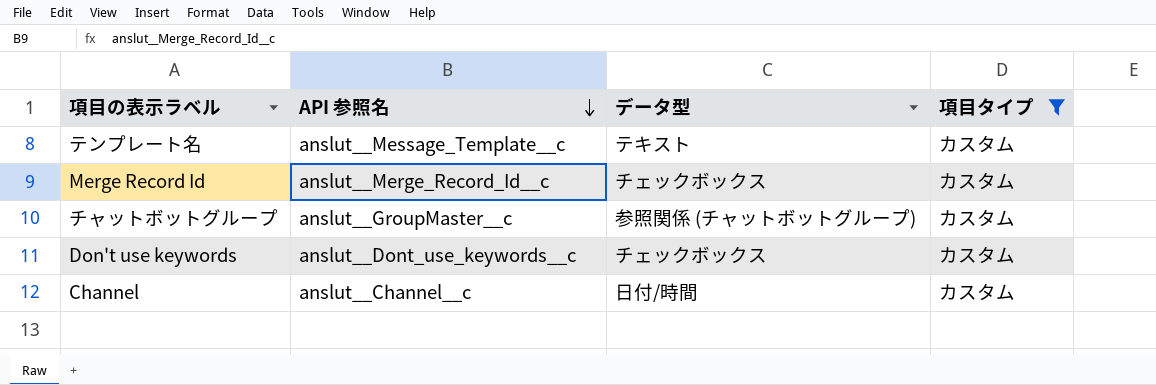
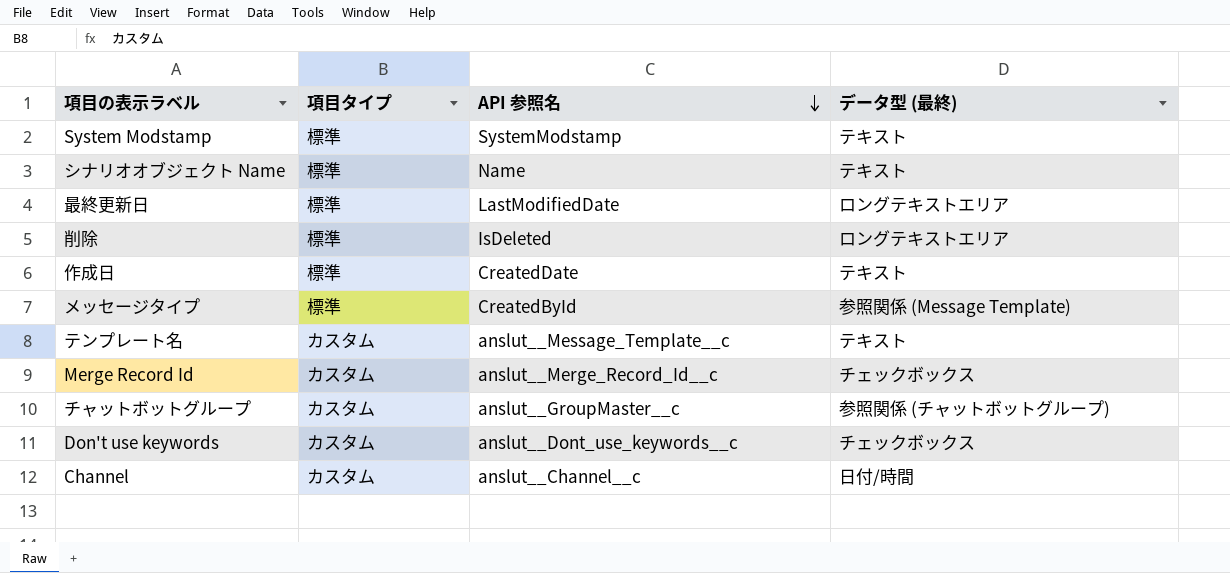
filter: 項目タイプ = カスタム -> none
column 項目タイプ | position: 4 -> 2
column name: データ型 -> データ型 (最終)

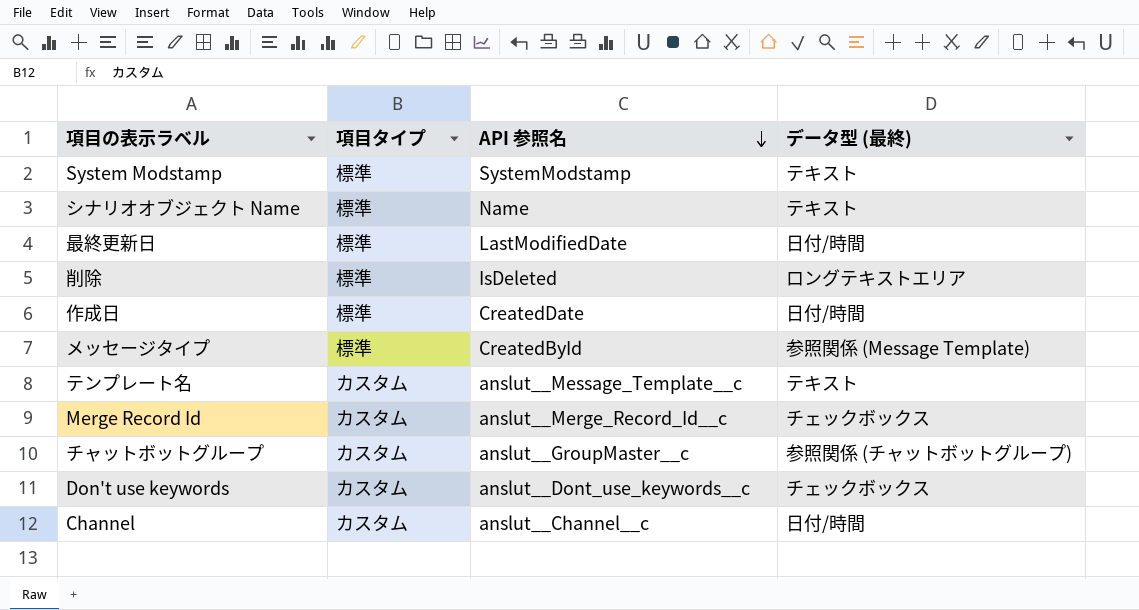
最終更新日 | データ型 (最終): ロングテキストエリア -> 日付/時間
作成日 | データ型 (最終): テキスト -> 日付/時間

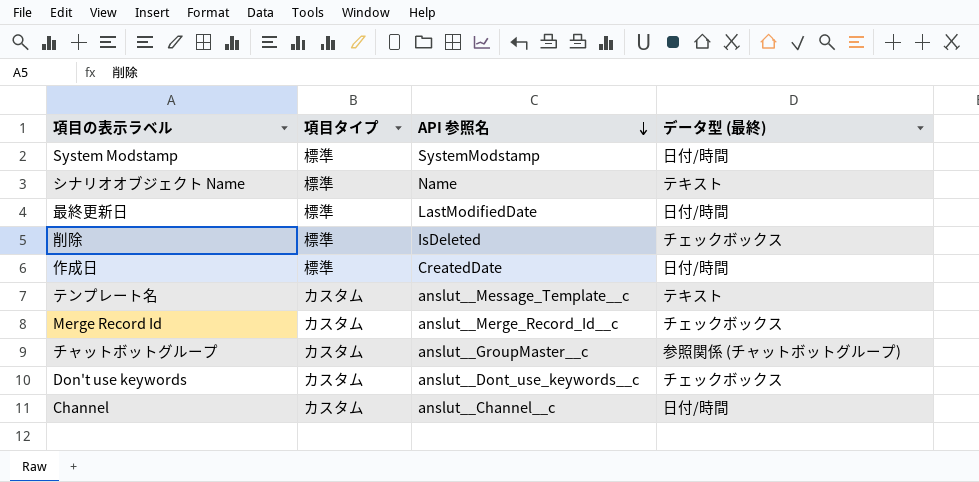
row メッセージタイプ: 標準 | CreatedById | 参照関係 (Message Template) -> none
System Modstamp | データ型 (最終): テキスト -> 日付/時間
削除 | データ型 (最終): ロングテキストエリア -> チェックボックス

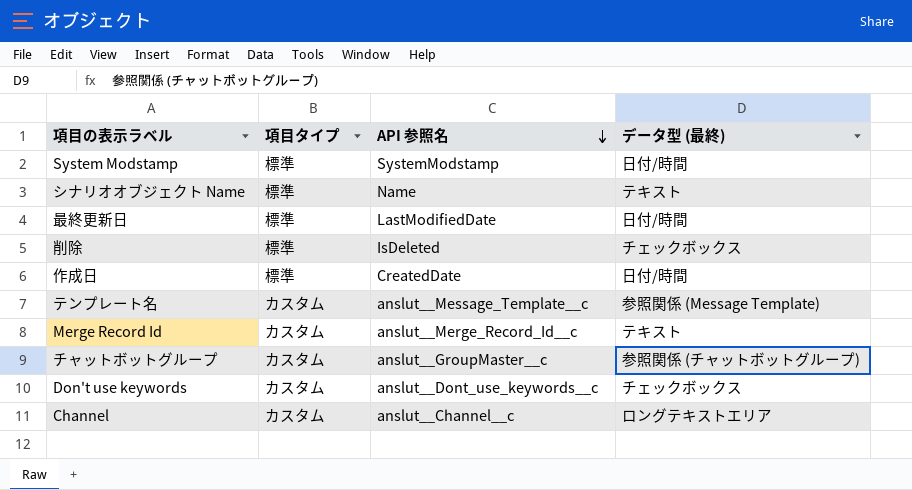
テンプレート名 | データ型 (最終): テキスト -> 参照関係 (Message Template)
Merge Record Id | データ型 (最終): チェックボックス -> テキスト
Channel | データ型 (最終): 日付/時間 -> ロングテキストエリア

